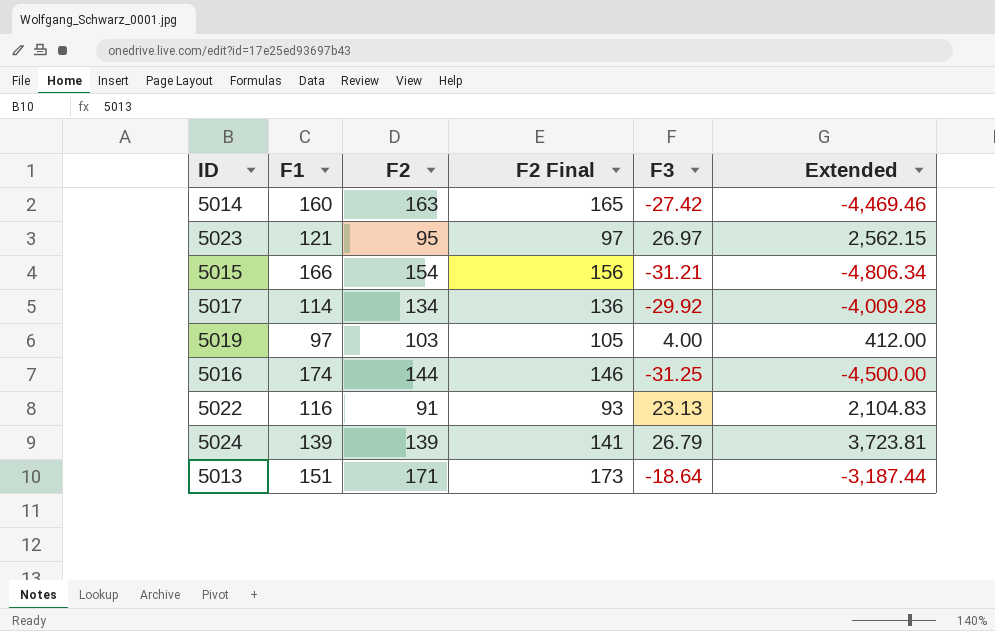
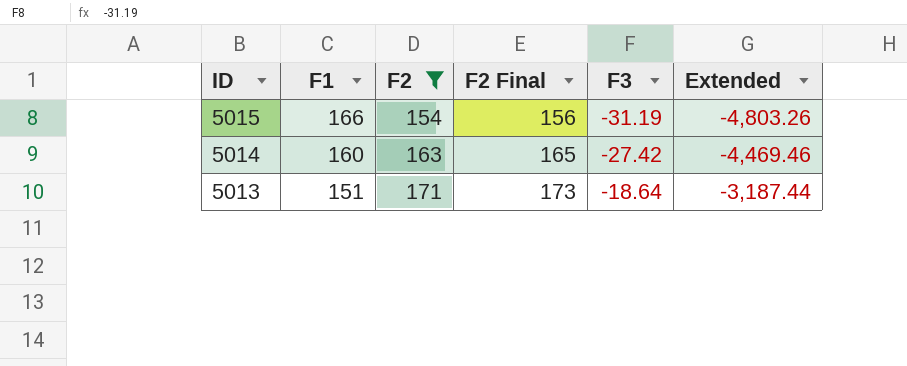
filter: none -> F2 >= 154
row order: none -> ID descending
5015 | F3: -31.21 -> -31.19
5015 | Extended: -4,806.34 -> -4,803.26

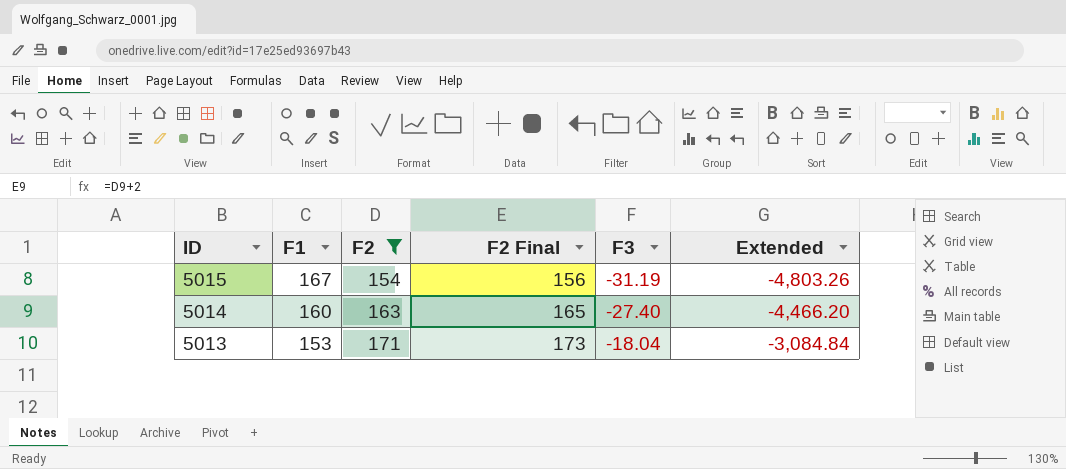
5015 | F1: 166 -> 167
5014 | F3: -27.42 -> -27.40
5014 | Extended: -4,469.46 -> -4,466.20
5013 | F1: 151 -> 153
5013 | F3: -18.64 -> -18.04
5013 | Extended: -3,187.44 -> -3,084.84

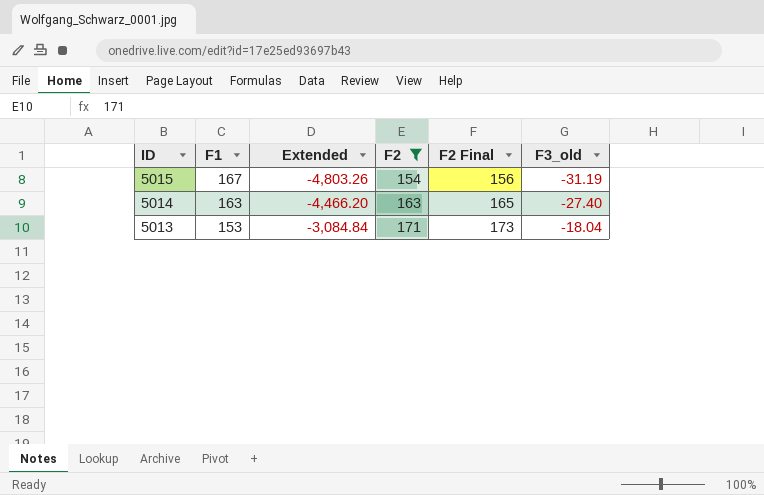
column Extended | position: 6 -> 3
column name: F3 -> F3_old
5014 | F1: 160 -> 163

